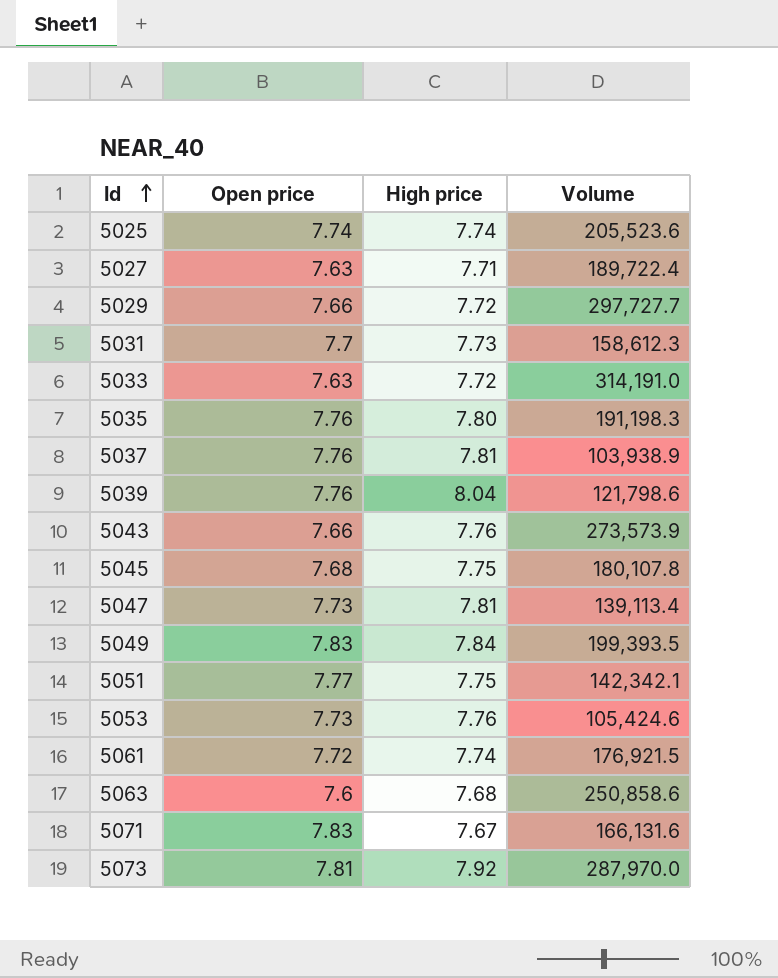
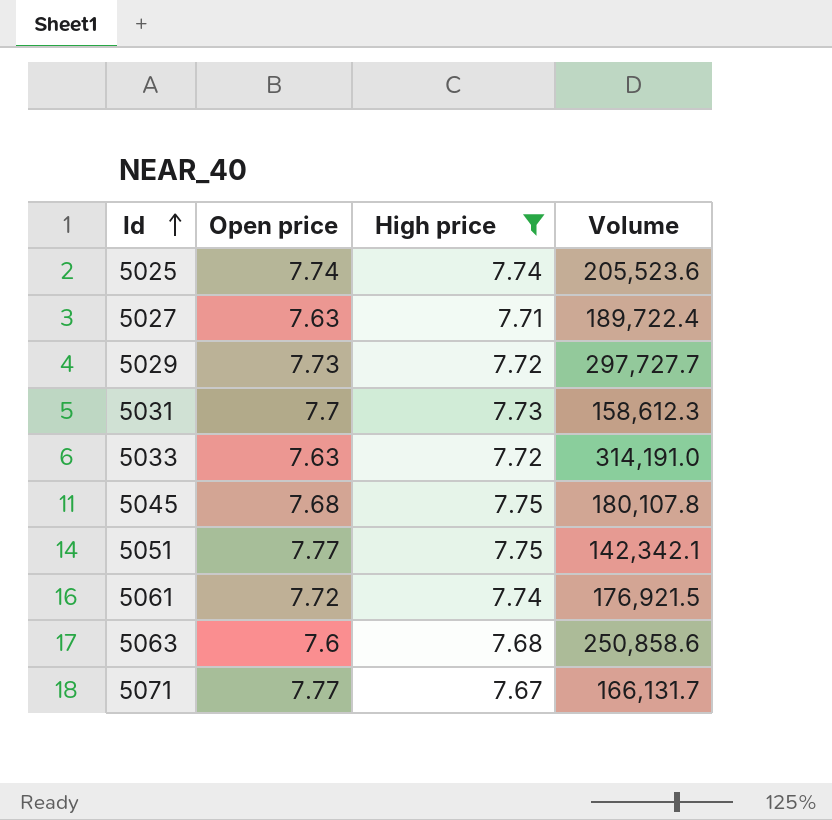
filter: none -> High price <= 7.75
5029 | Open price: 7.66 -> 7.73
5071 | Open price: 7.83 -> 7.77
5071 | Volume: 166,131.6 -> 166,131.7

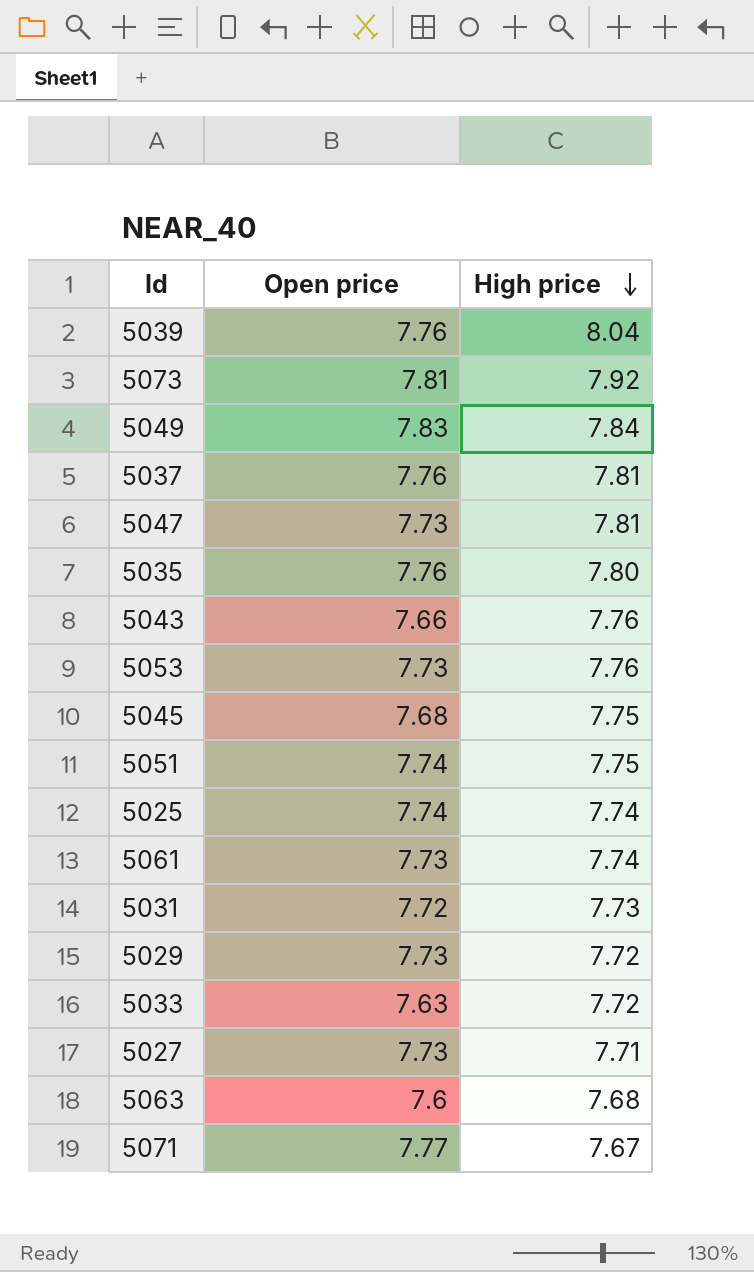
filter: High price <= 7.75 -> none
row order: Id ascending -> High price descending
column Volume | position: 4 -> none
5051 | Open price: 7.77 -> 7.74
5061 | Open price: 7.72 -> 7.73
5031 | Open price: 7.7 -> 7.72
5027 | Open price: 7.63 -> 7.73

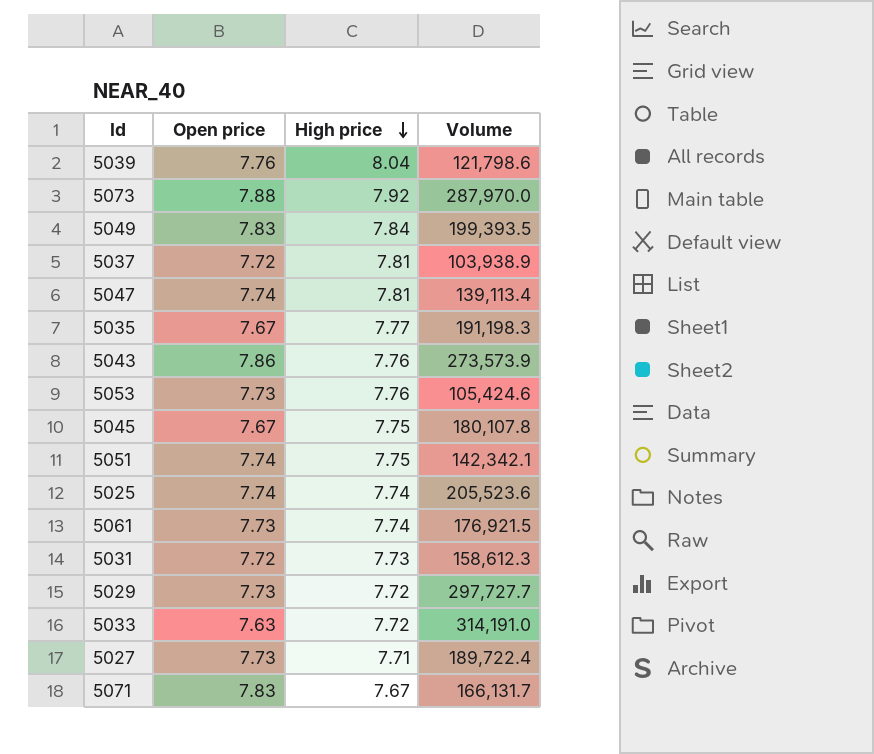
column Volume | position: none -> 4
row 5063: 7.6 | 7.68 -> none
5073 | Open price: 7.81 -> 7.88
5037 | Open price: 7.76 -> 7.72
5047 | Open price: 7.73 -> 7.74
5035 | Open price: 7.76 -> 7.67
5035 | High price: 7.80 -> 7.77
5043 | Open price: 7.66 -> 7.86
5045 | Open price: 7.68 -> 7.67
5071 | Open price: 7.77 -> 7.83

